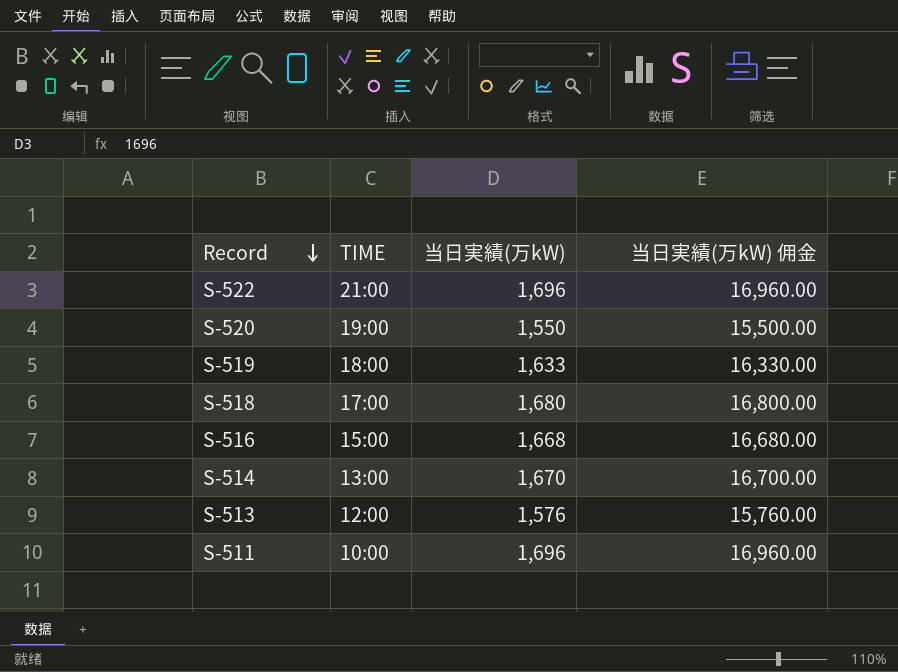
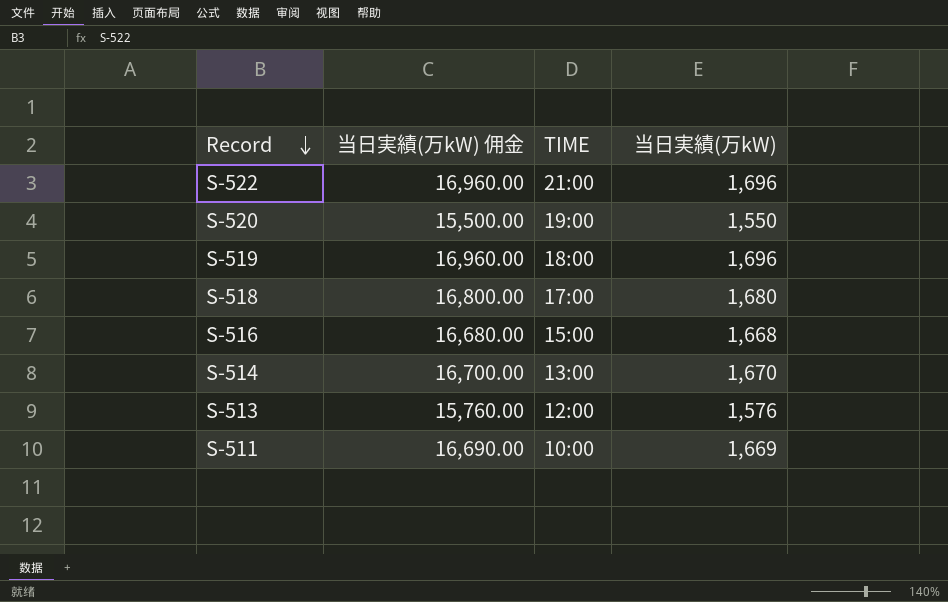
column 当日実績(万kW) 佣金 | position: 4 -> 2
S-519 | 当日実績(万kW) 佣金: 16,330.00 -> 16,960.00
S-519 | 当日実績(万kW): 1,633 -> 1,696
S-511 | 当日実績(万kW) 佣金: 16,960.00 -> 16,690.00
S-511 | 当日実績(万kW): 1,696 -> 1,669

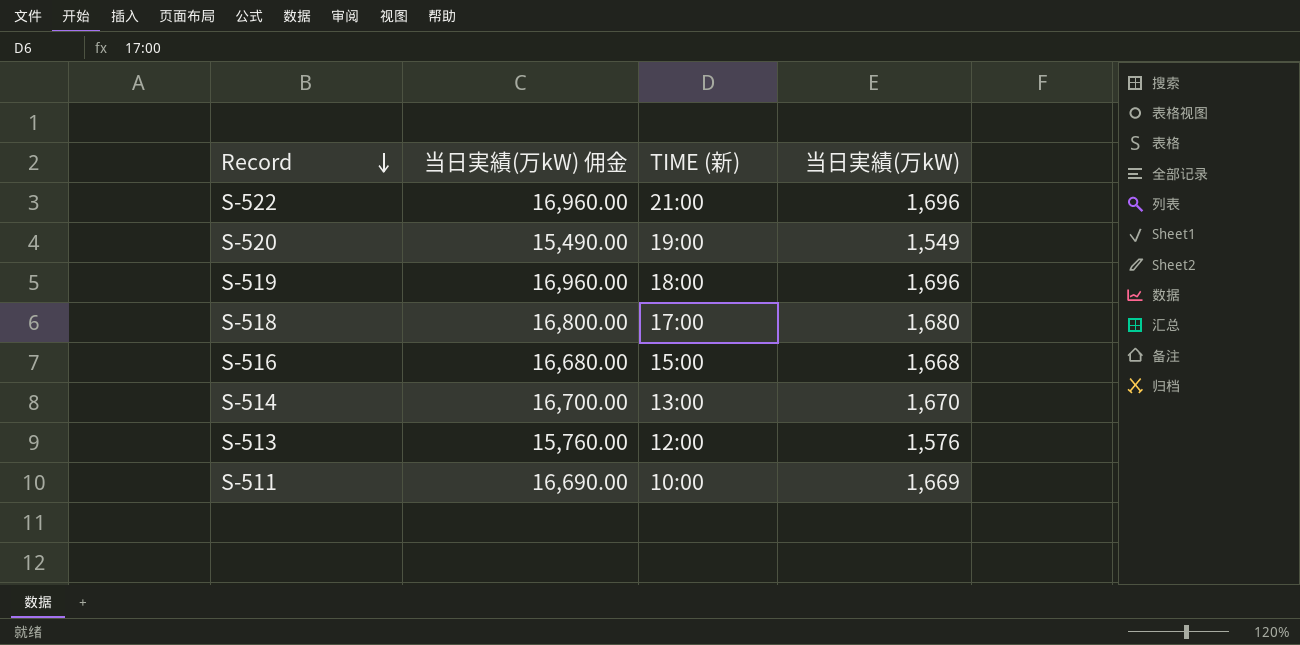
column name: TIME -> TIME (新)
S-520 | 当日実績(万kW) 佣金: 15,500.00 -> 15,490.00
S-520 | 当日実績(万kW): 1,550 -> 1,549

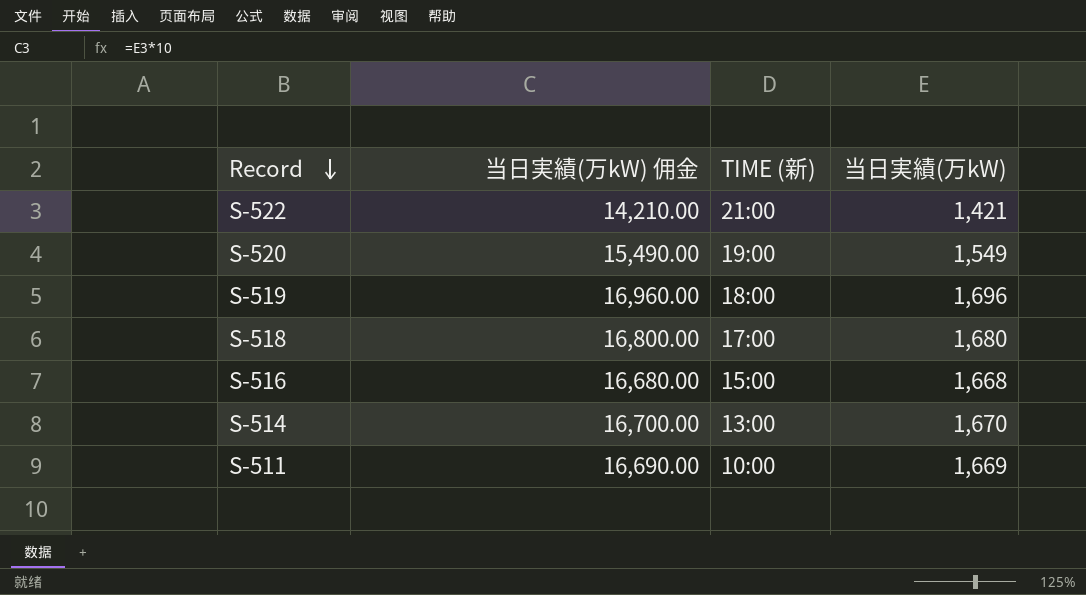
row S-513: 15,760.00 | 12:00 | 1,576 -> none
S-522 | 当日実績(万kW) 佣金: 16,960.00 -> 14,210.00
S-522 | 当日実績(万kW): 1,696 -> 1,421

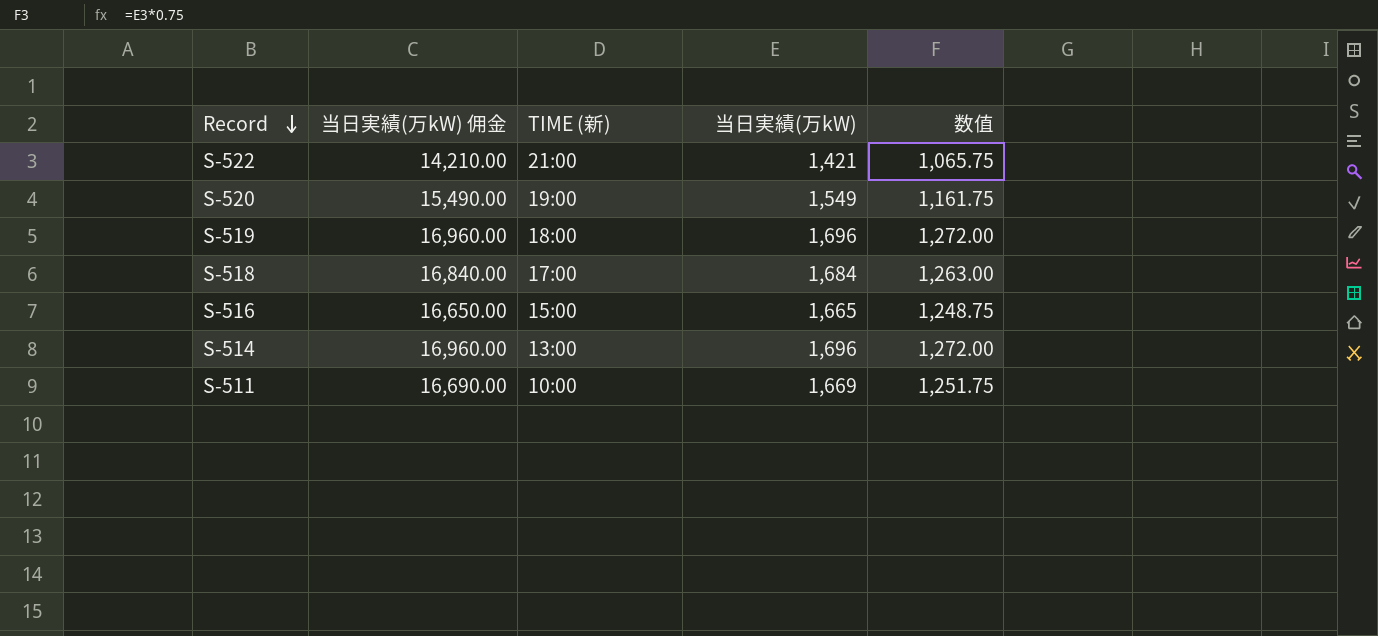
column 数值 | formula: none -> [当日実績(万kW)] * 0.75
S-518 | 当日実績(万kW) 佣金: 16,800.00 -> 16,840.00
S-518 | 当日実績(万kW): 1,680 -> 1,684
S-516 | 当日実績(万kW) 佣金: 16,680.00 -> 16,650.00
S-516 | 当日実績(万kW): 1,668 -> 1,665
S-514 | 当日実績(万kW) 佣金: 16,700.00 -> 16,960.00
S-514 | 当日実績(万kW): 1,670 -> 1,696

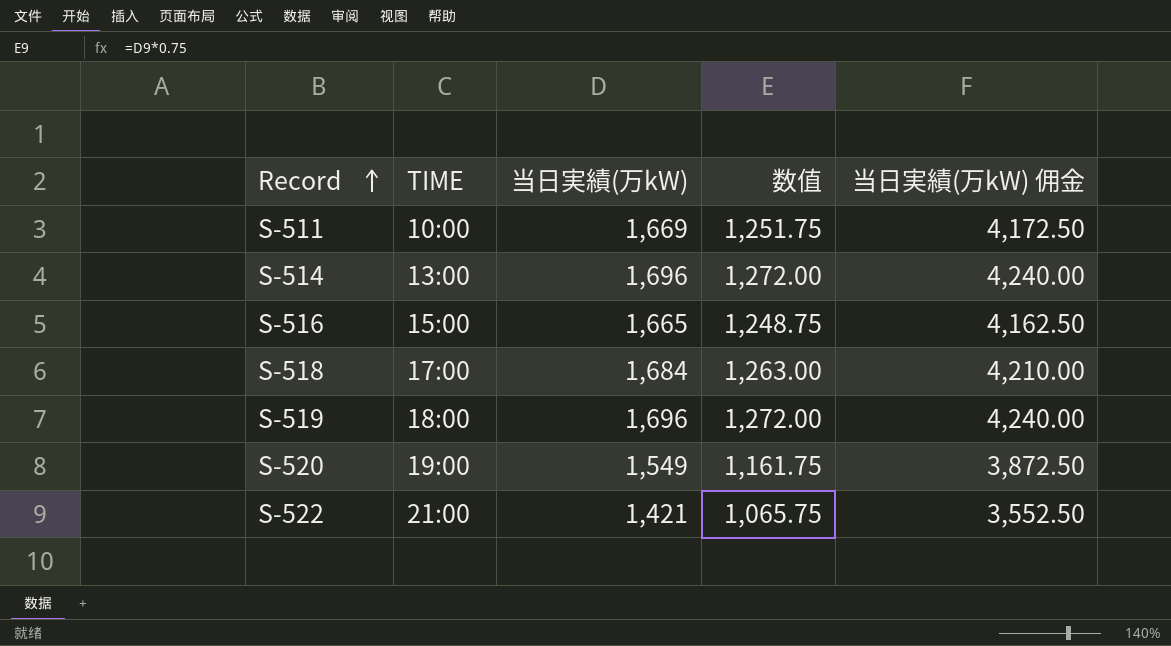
row order: Record descending -> Record ascending
column name: TIME (新) -> TIME
column 当日実績(万kW) 佣金 | formula: [当日実績(万kW)] * 10 -> [当日実績(万kW)] * 2.5
column 当日実績(万kW) 佣金 | position: 2 -> 5

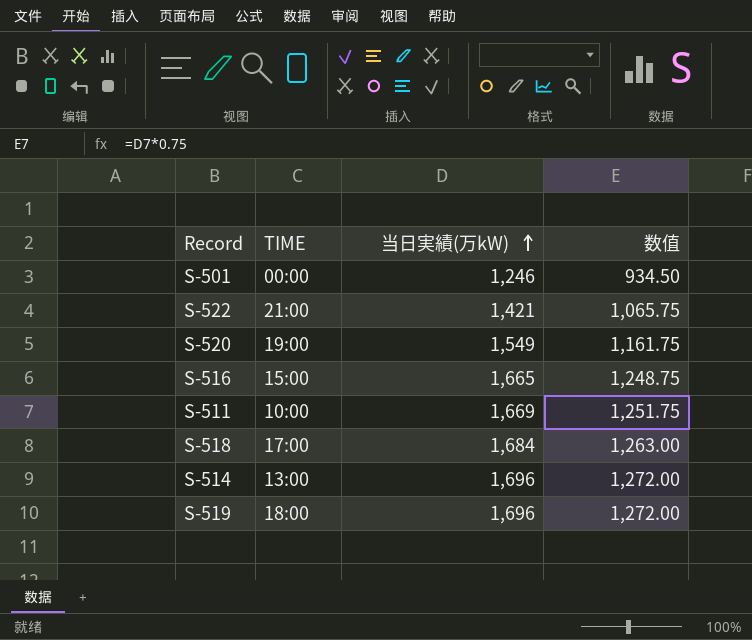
row order: Record ascending -> 当日実績(万kW) ascending
column 当日実績(万kW) 佣金 | formula: [当日実績(万kW)] * 2.5 -> none
row S-501: none -> 00:00 | 1,246 | 934.50

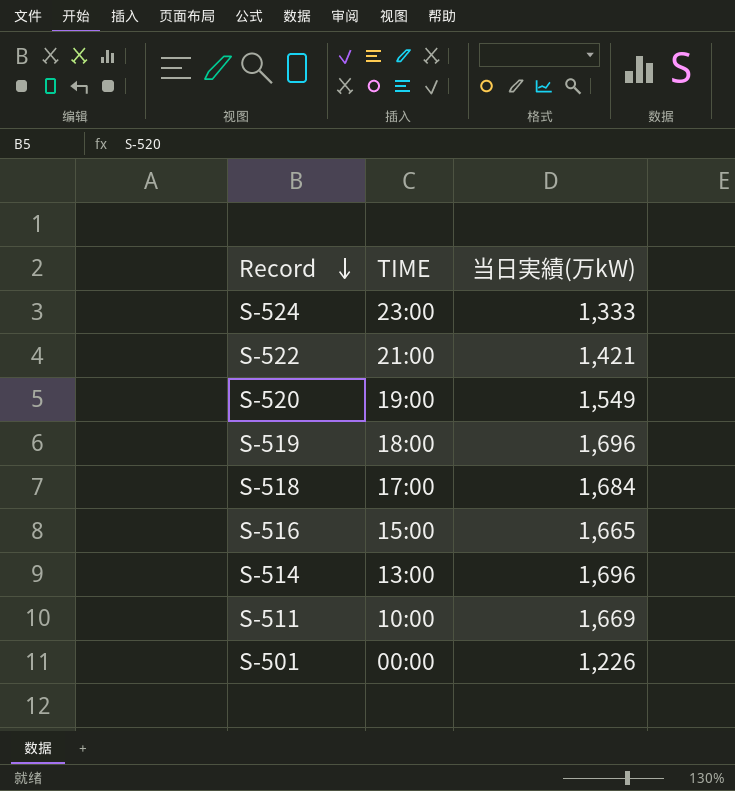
row order: 当日実績(万kW) ascending -> Record descending
column 数值 | formula: [当日実績(万kW)] * 0.75 -> none
row S-524: none -> 23:00 | 1,333
S-501 | 当日実績(万kW): 1,246 -> 1,226

